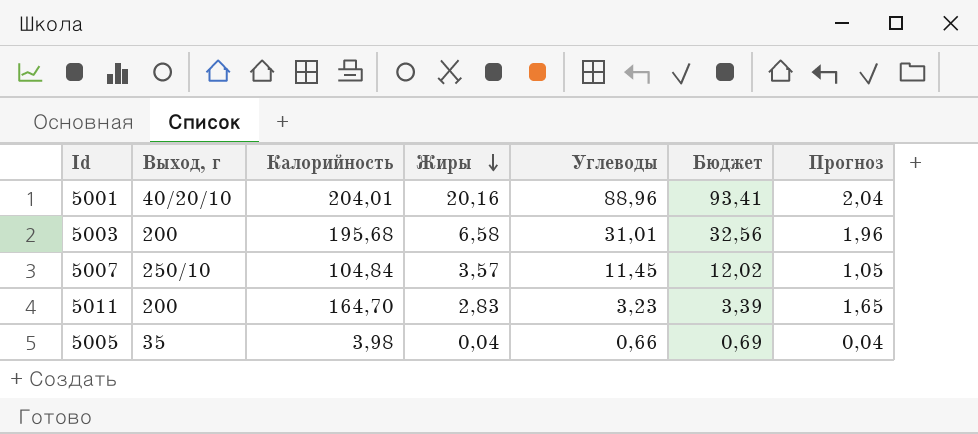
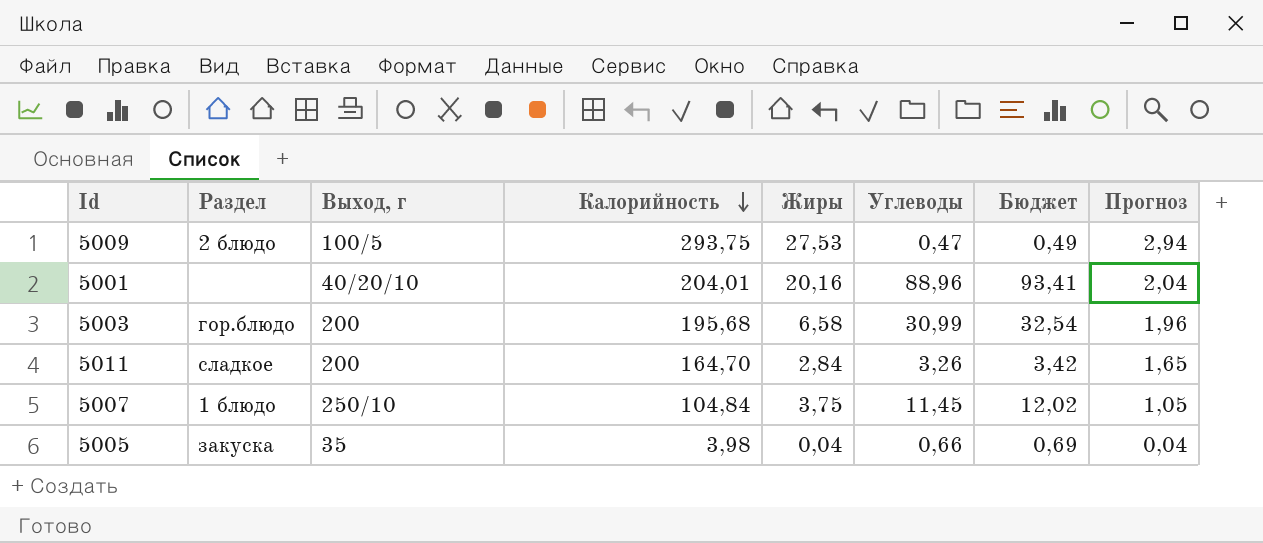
row order: Жиры descending -> Калорийность descending
column Раздел | position: none -> 2
row 5009: none -> 2 блюдо | 100/5 | 293,75 | 27,53 | 0,47 | 0,49 | 2,94
5003 | Углеводы: 31,01 -> 30,99
5003 | Бюджет: 32,56 -> 32,54
5011 | Жиры: 2,83 -> 2,84
5011 | Углеводы: 3,23 -> 3,26
5011 | Бюджет: 3,39 -> 3,42
5007 | Жиры: 3,57 -> 3,75

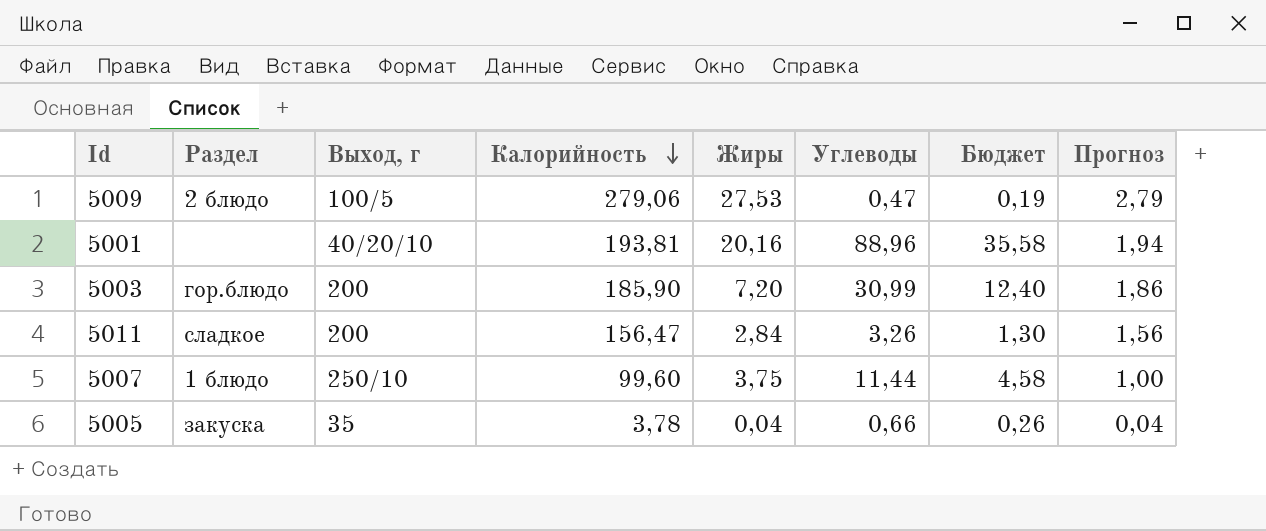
column Бюджет | formula: [Углеводы] * 1,05 -> [Углеводы] * 0,4
5009 | Калорийность: 293,75 -> 279,06
5009 | Прогноз: 2,94 -> 2,79
5001 | Калорийность: 204,01 -> 193,81
5001 | Прогноз: 2,04 -> 1,94
5003 | Калорийность: 195,68 -> 185,90
5003 | Жиры: 6,58 -> 7,20
5003 | Прогноз: 1,96 -> 1,86
5011 | Калорийность: 164,70 -> 156,47
5011 | Прогноз: 1,65 -> 1,56
5007 | Калорийность: 104,84 -> 99,60
5007 | Углеводы: 11,45 -> 11,44
5007 | Прогноз: 1,05 -> 1,00
5005 | Калорийность: 3,98 -> 3,78

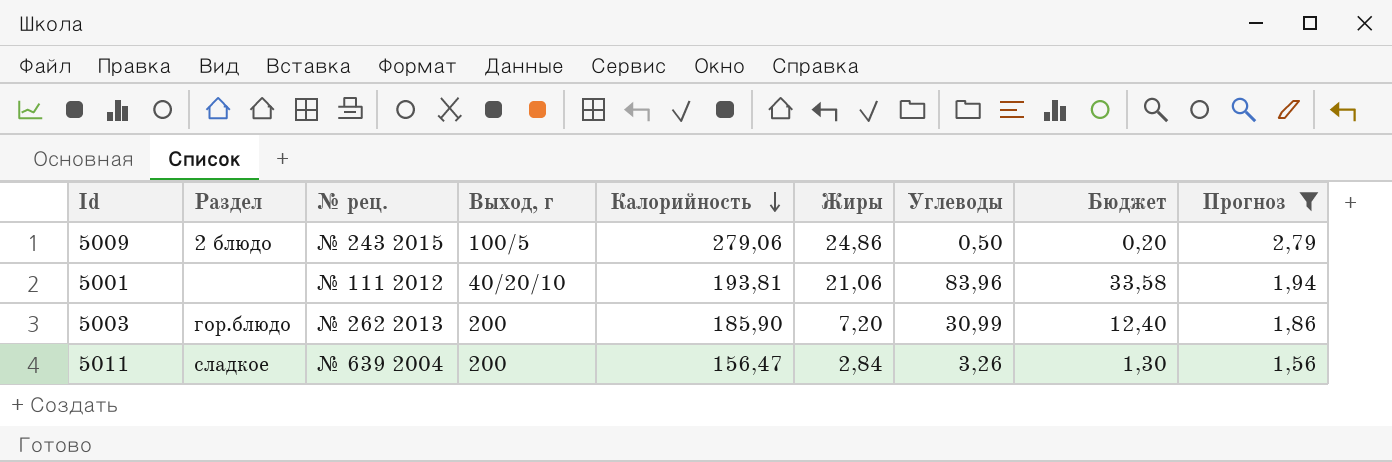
filter: none -> Прогноз >= 1,56
column № рец. | position: none -> 3
5009 | Жиры: 27,53 -> 24,86
5009 | Углеводы: 0,47 -> 0,50
5009 | Бюджет: 0,19 -> 0,20
5001 | Жиры: 20,16 -> 21,06
5001 | Углеводы: 88,96 -> 83,96
5001 | Бюджет: 35,58 -> 33,58

